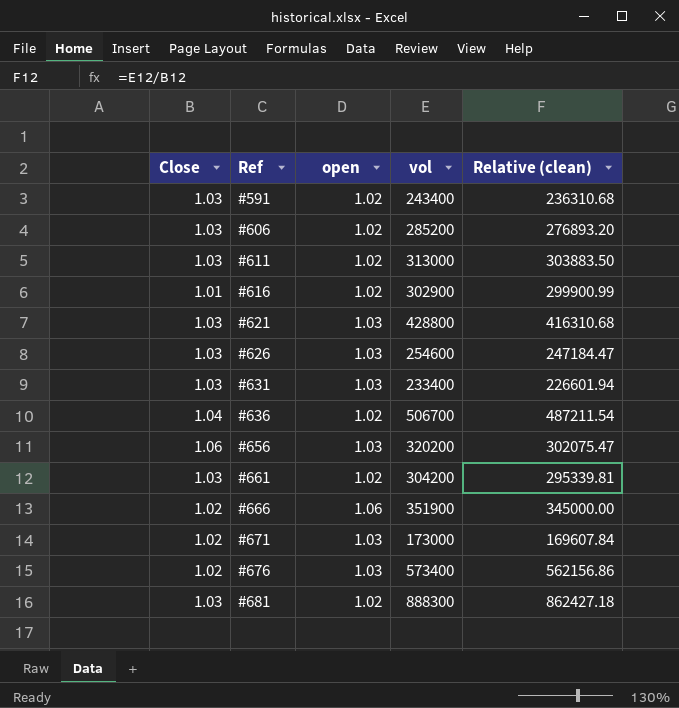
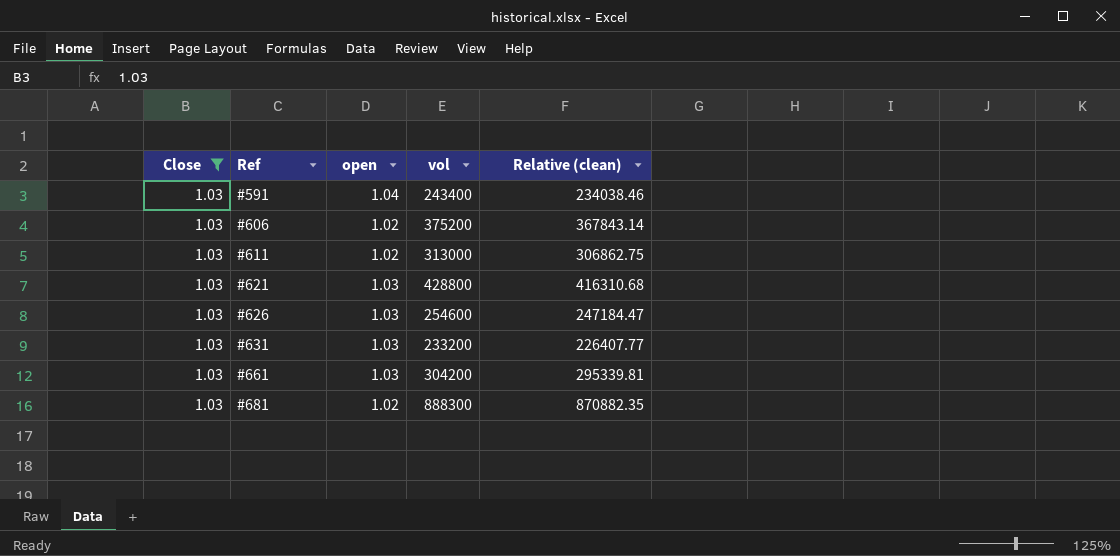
filter: none -> Close = 1.03
column Relative (clean) | formula: [vol] / [Close] -> [vol] / [open]
#591 | open: 1.02 -> 1.04
#606 | vol: 285200 -> 375200
#631 | vol: 233400 -> 233200
#661 | open: 1.02 -> 1.03

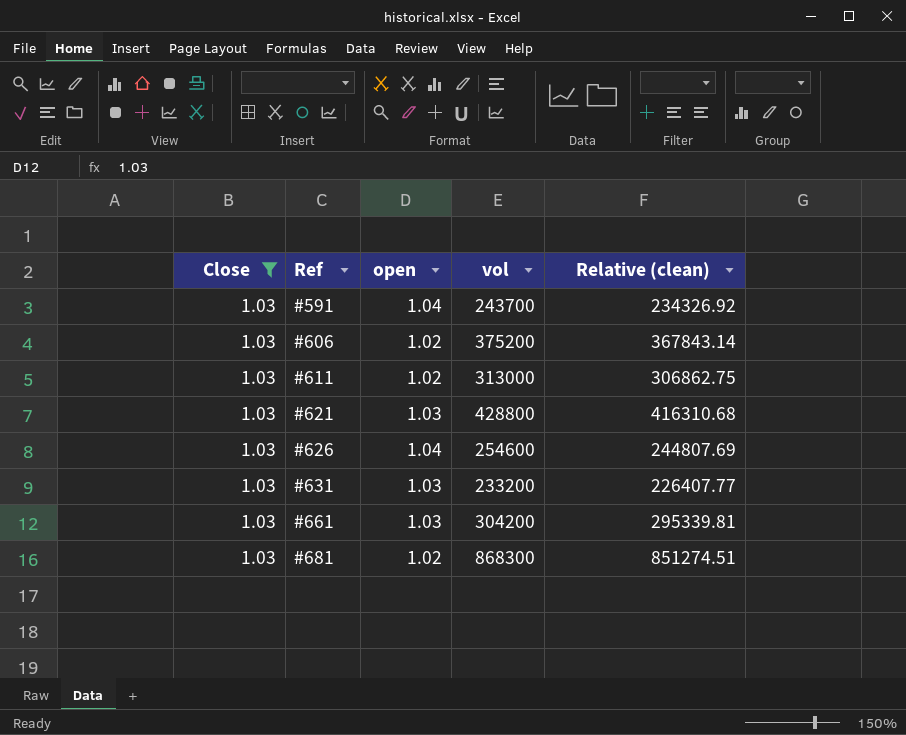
#591 | vol: 243400 -> 243700
#591 | Relative (clean): 234038.46 -> 234326.92
#626 | open: 1.03 -> 1.04
#626 | Relative (clean): 247184.47 -> 244807.69
#681 | vol: 888300 -> 868300
#681 | Relative (clean): 870882.35 -> 851274.51

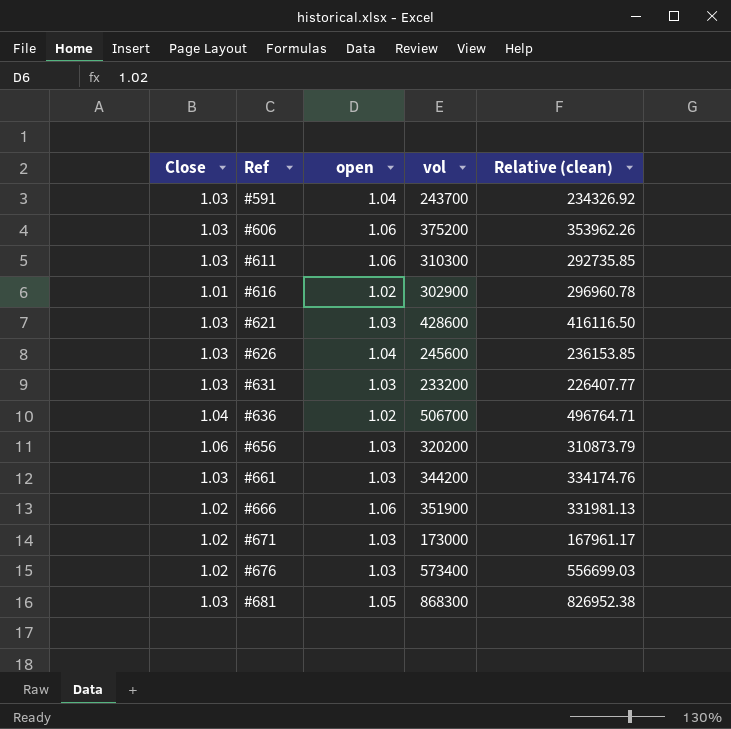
filter: Close = 1.03 -> none
#606 | open: 1.02 -> 1.06
#606 | Relative (clean): 367843.14 -> 353962.26
#611 | open: 1.02 -> 1.06
#611 | vol: 313000 -> 310300
#611 | Relative (clean): 306862.75 -> 292735.85
#621 | vol: 428800 -> 428600
#621 | Relative (clean): 416310.68 -> 416116.50
#626 | vol: 254600 -> 245600
#626 | Relative (clean): 244807.69 -> 236153.85
#661 | vol: 304200 -> 344200
#661 | Relative (clean): 295339.81 -> 334174.76
#681 | open: 1.02 -> 1.05
#681 | Relative (clean): 851274.51 -> 826952.38

